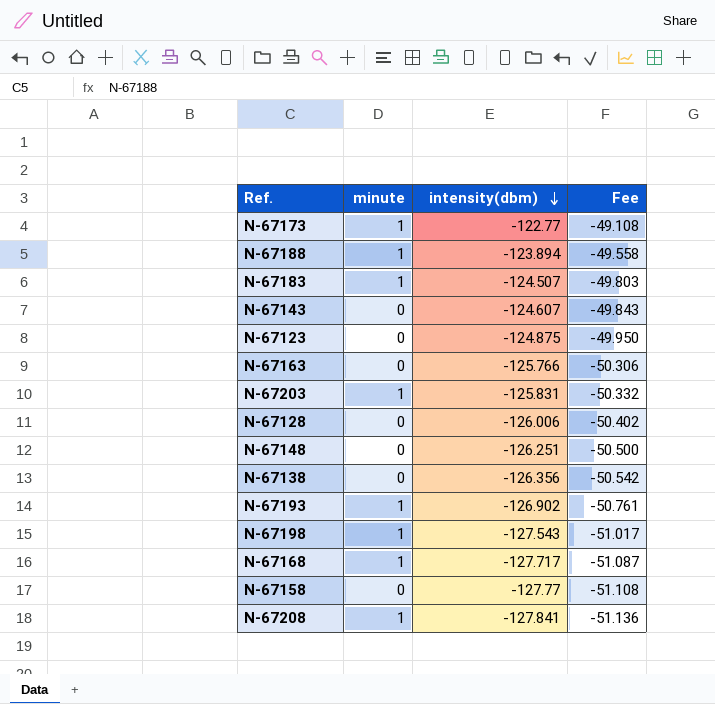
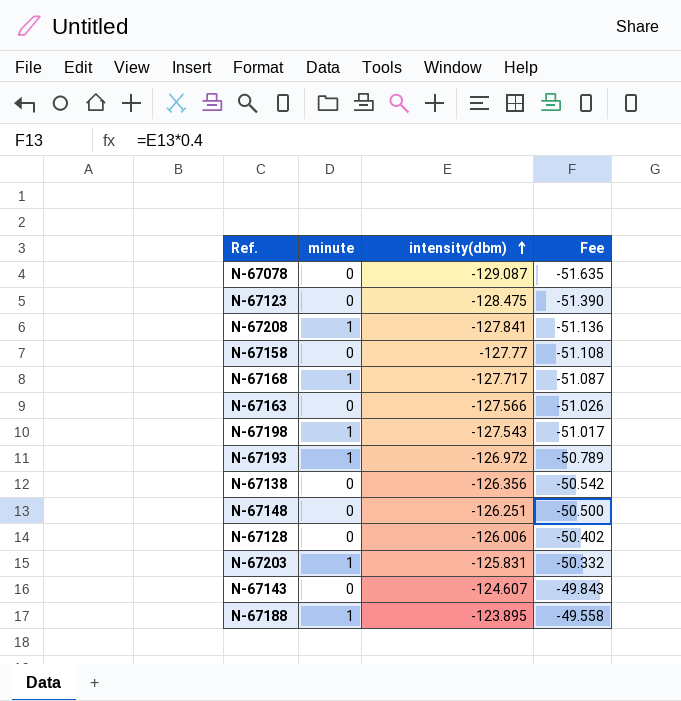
row order: intensity(dbm) descending -> intensity(dbm) ascending
row N-67173: 1 | -122.77 | -49.108 -> none
row N-67183: 1 | -124.507 | -49.803 -> none
row N-67078: none -> 0 | -129.087 | -51.635
N-67123 | intensity(dbm): -124.875 -> -128.475
N-67123 | Fee: -49.950 -> -51.390
N-67163 | intensity(dbm): -125.766 -> -127.566
N-67163 | Fee: -50.306 -> -51.026
N-67193 | intensity(dbm): -126.902 -> -126.972
N-67193 | Fee: -50.761 -> -50.789
N-67188 | intensity(dbm): -123.894 -> -123.895

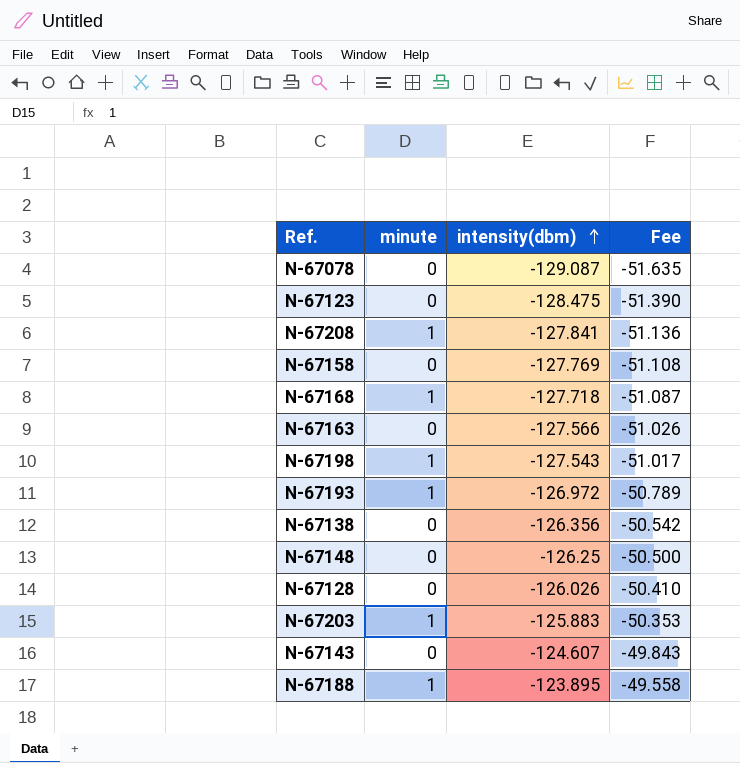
N-67158 | intensity(dbm): -127.77 -> -127.769
N-67168 | intensity(dbm): -127.717 -> -127.718
N-67148 | intensity(dbm): -126.251 -> -126.25
N-67128 | intensity(dbm): -126.006 -> -126.026
N-67128 | Fee: -50.402 -> -50.410
N-67203 | intensity(dbm): -125.831 -> -125.883
N-67203 | Fee: -50.332 -> -50.353

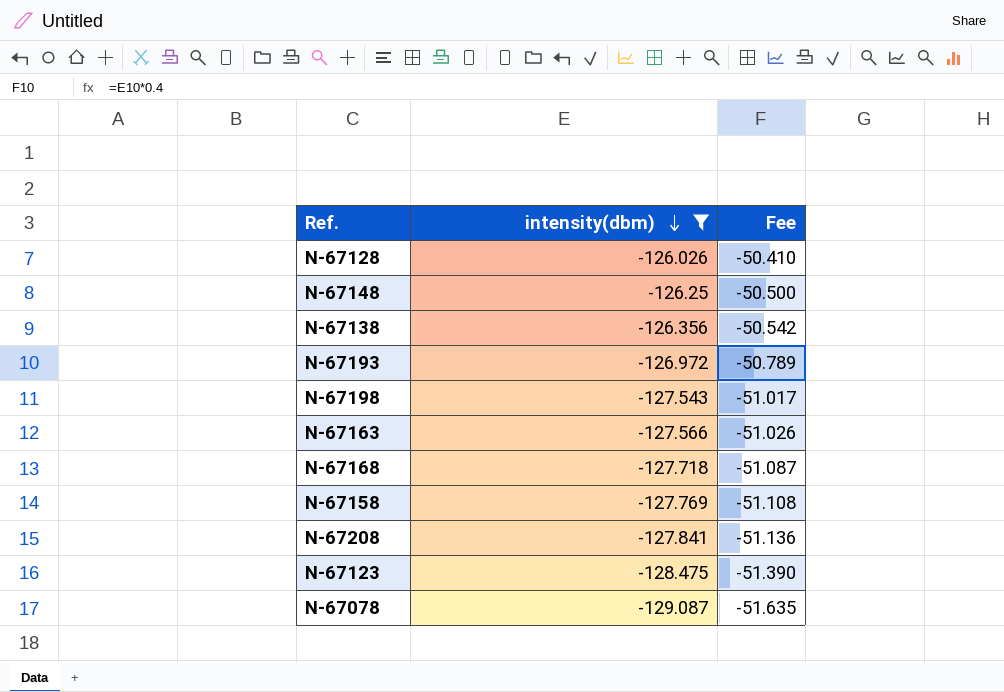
filter: none -> intensity(dbm) <= -126.026
row order: intensity(dbm) ascending -> intensity(dbm) descending
column minute | position: 2 -> none

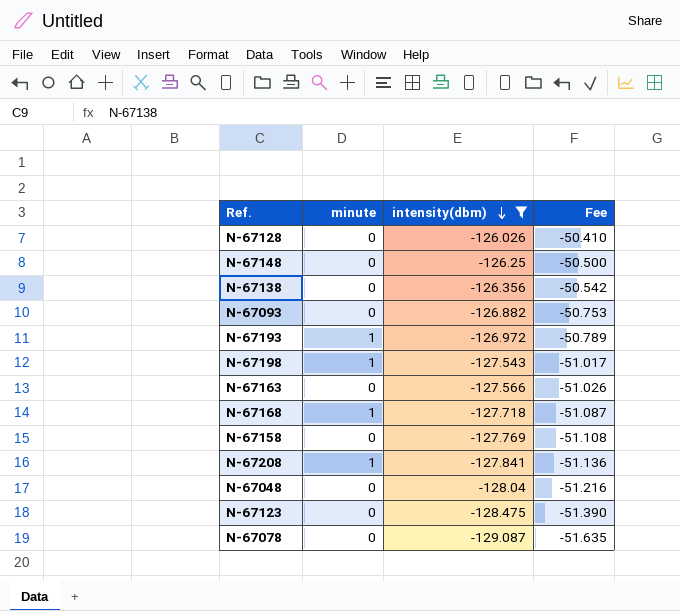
column minute | position: none -> 2
row N-67093: none -> 0 | -126.882 | -50.753
row N-67048: none -> 0 | -128.04 | -51.216

